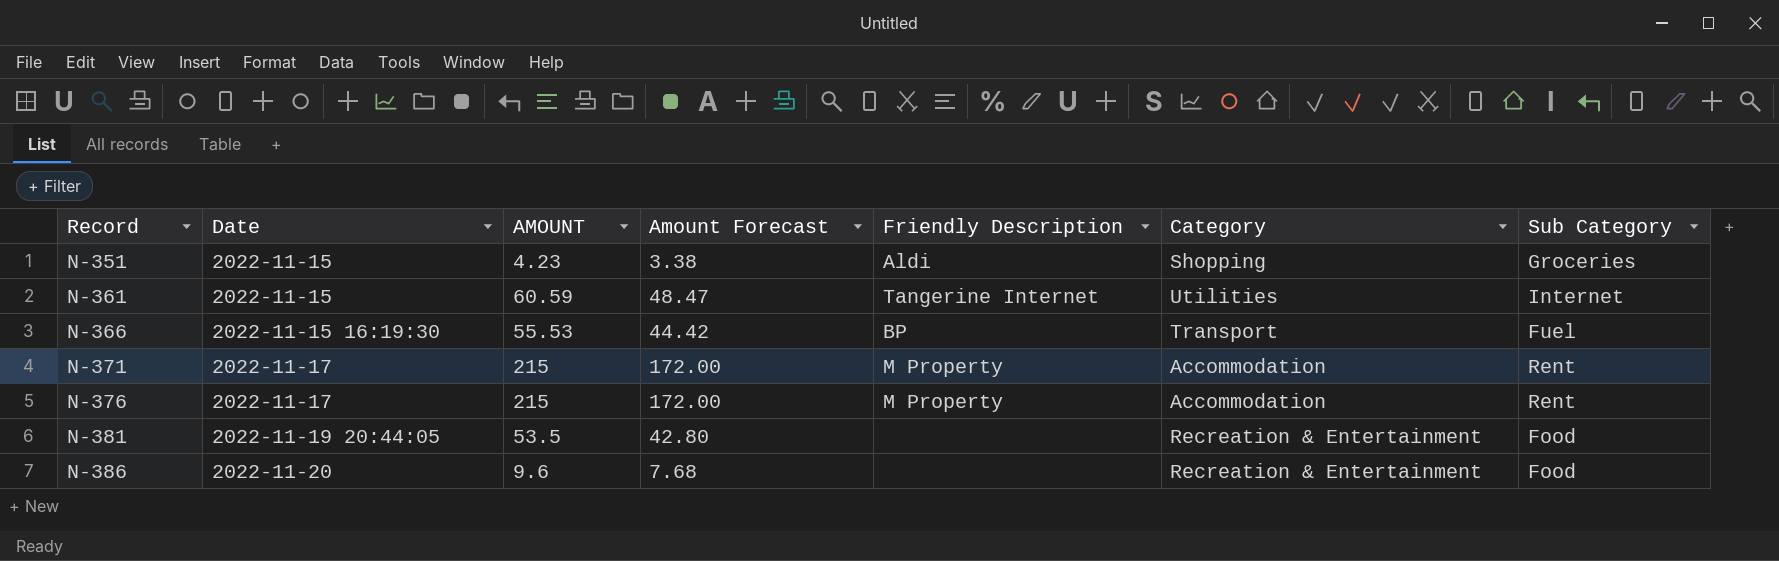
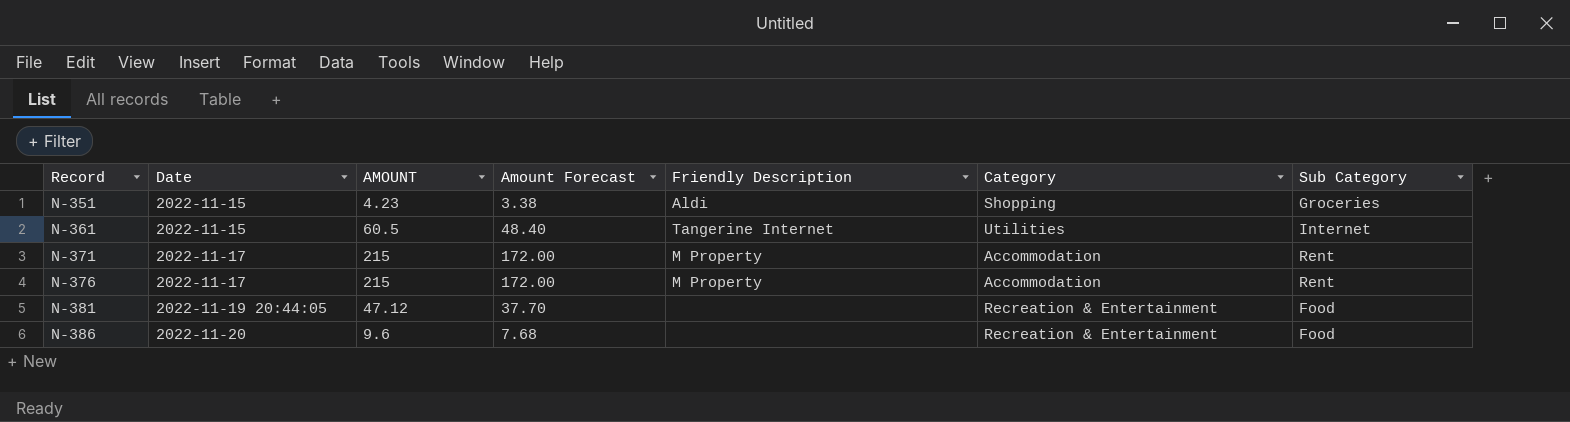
row N-366: 2022-11-15 16:19:30 | 55.53 | 44.42 | BP | Transport | Fuel -> none
N-361 | AMOUNT: 60.59 -> 60.5
N-361 | Amount Forecast: 48.47 -> 48.40
N-381 | AMOUNT: 53.5 -> 47.12
N-381 | Amount Forecast: 42.80 -> 37.70

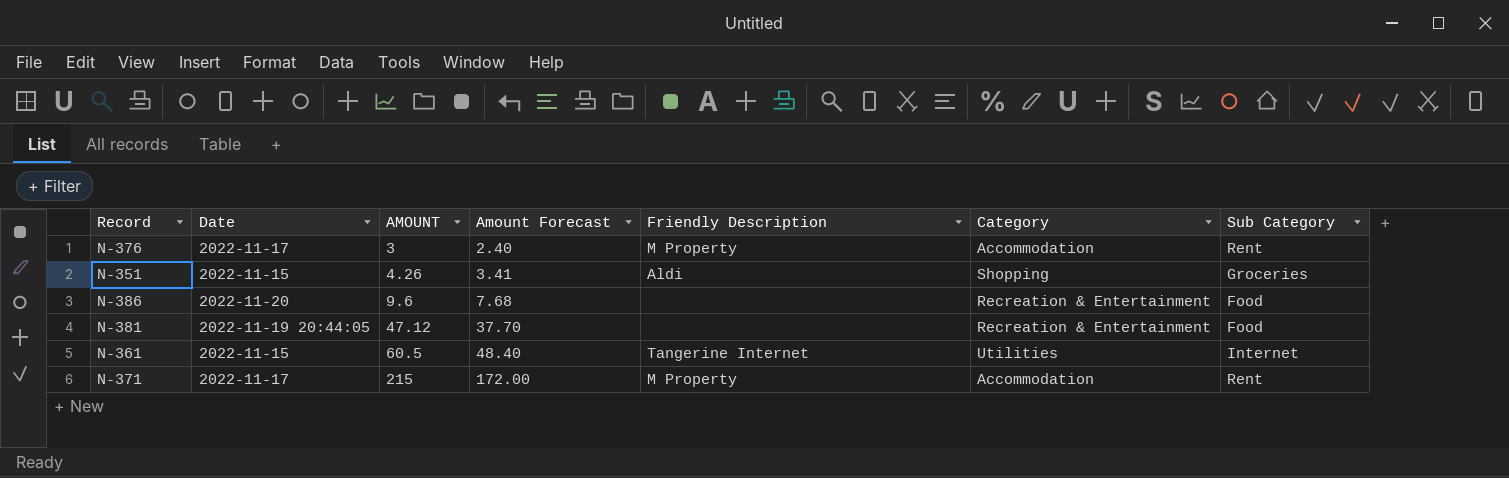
row order: Record ascending -> AMOUNT ascending
N-376 | AMOUNT: 215 -> 3
N-376 | Amount Forecast: 172.00 -> 2.40
N-351 | AMOUNT: 4.23 -> 4.26
N-351 | Amount Forecast: 3.38 -> 3.41

